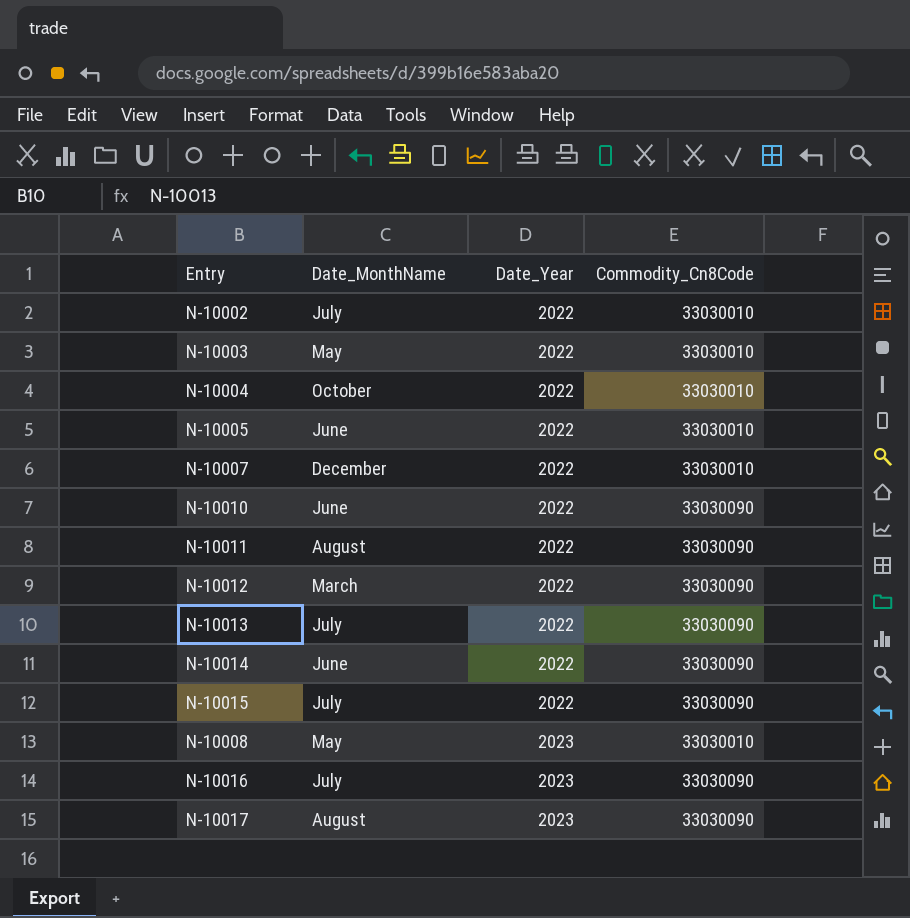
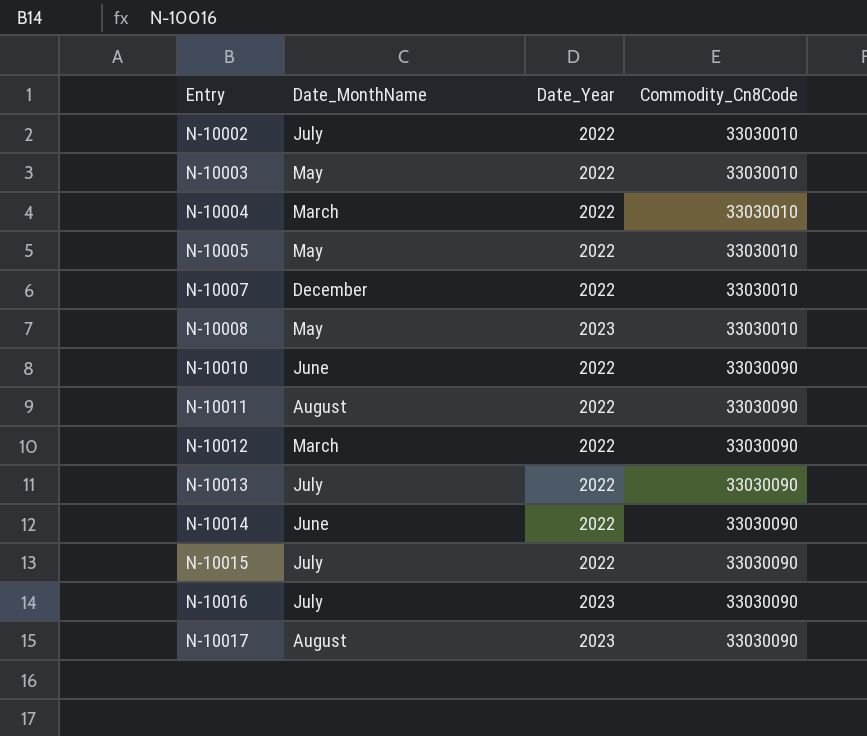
row order: Date_Year ascending -> Entry ascending
N-10004 | Date_MonthName: October -> March
N-10005 | Date_MonthName: June -> May

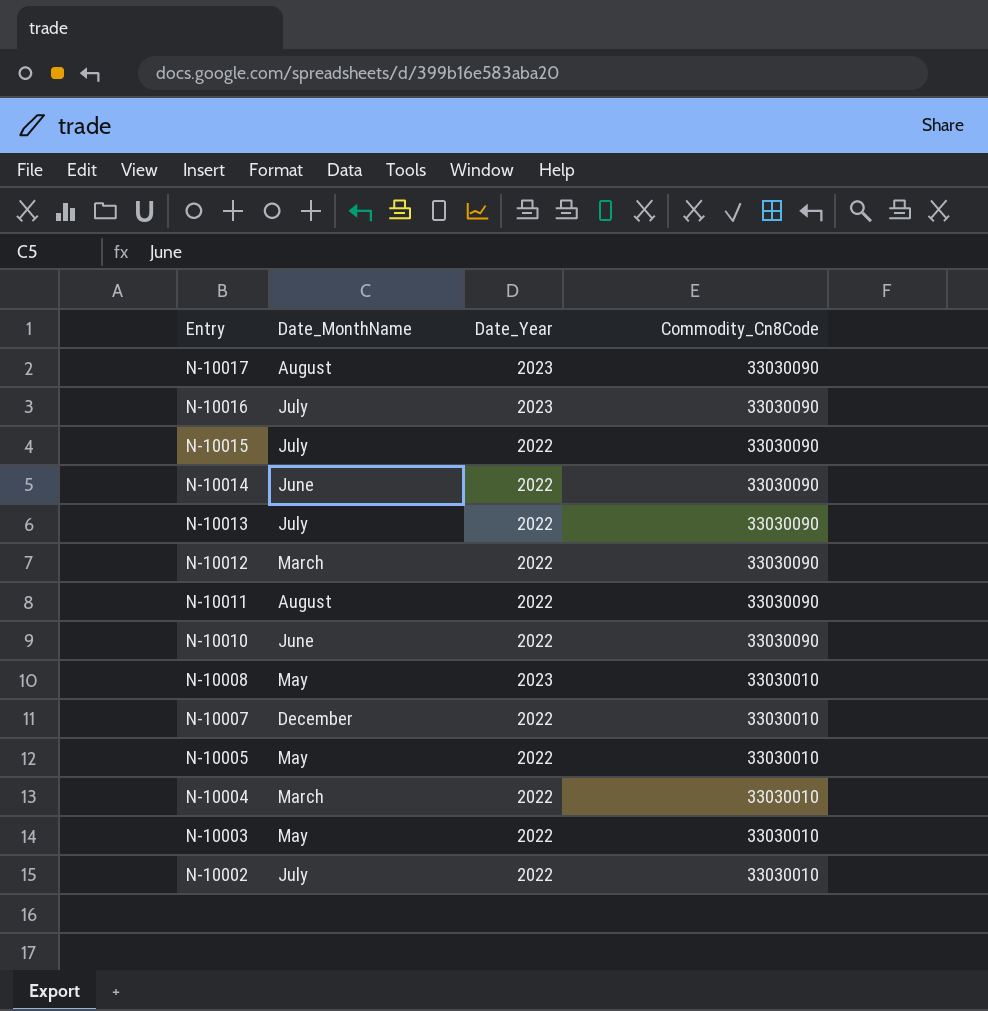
row order: Entry ascending -> Entry descending

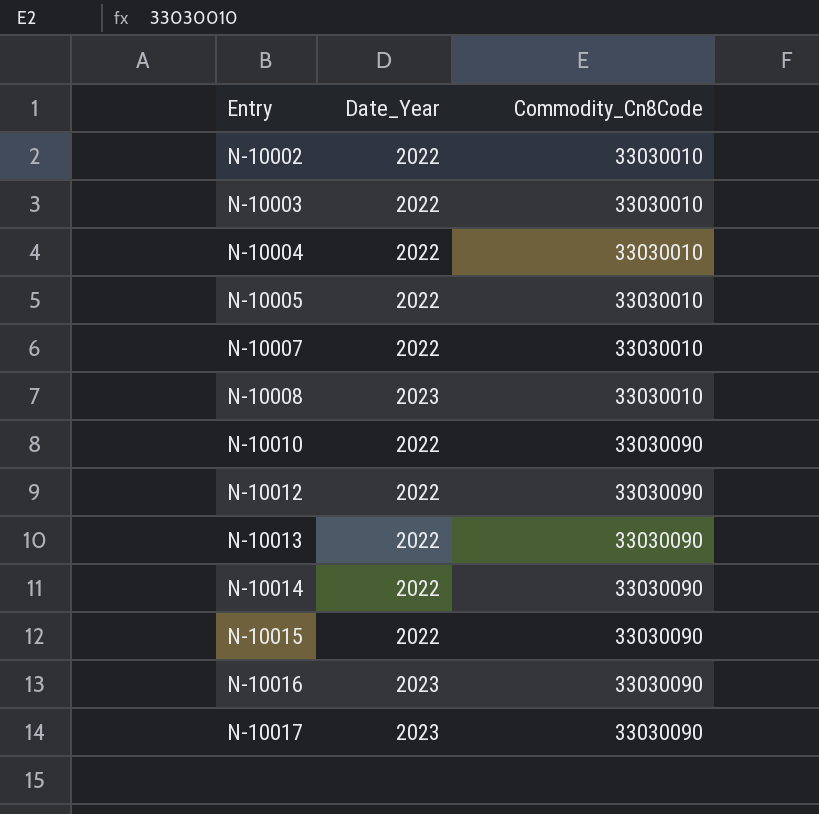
row order: Entry descending -> Entry ascending
column Date_MonthName | position: 2 -> none
row N-10011: August | 2022 | 33030090 -> none

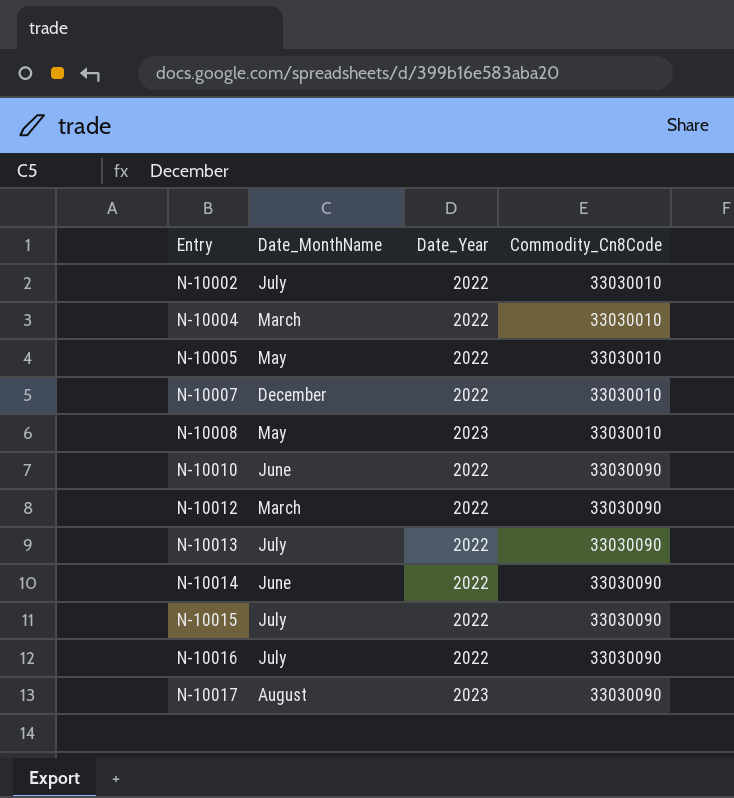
column Date_MonthName | position: none -> 2
row N-10003: 2022 | 33030010 -> none
N-10016 | Date_Year: 2023 -> 2022

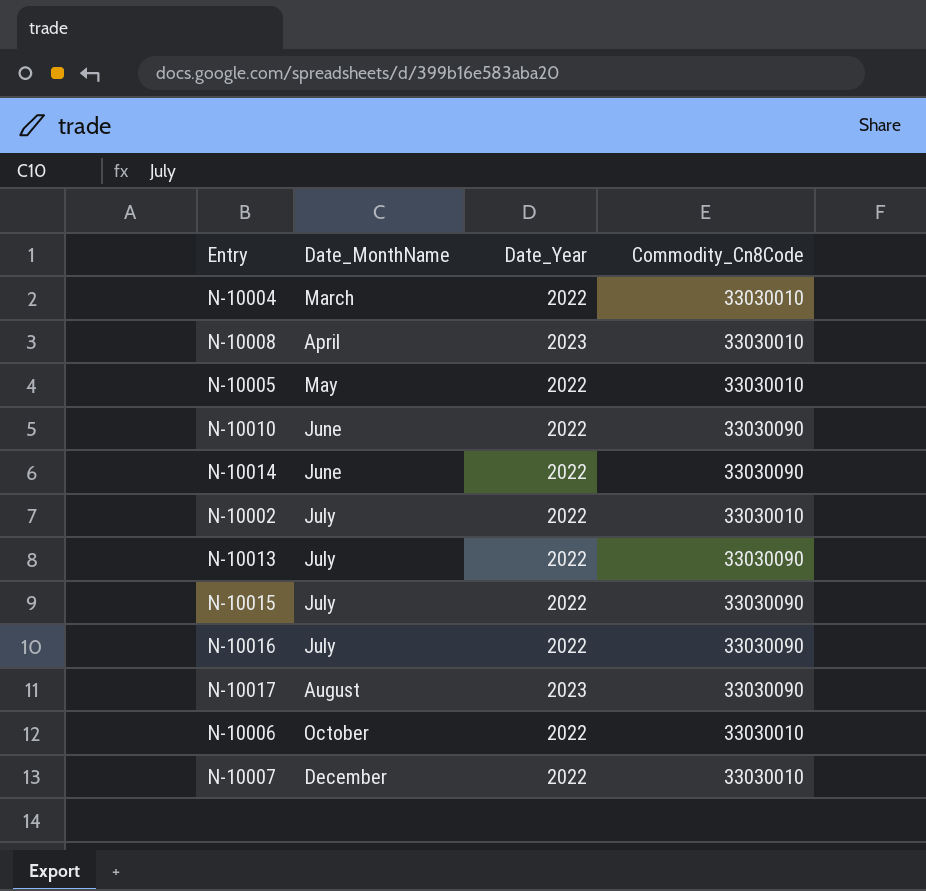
row order: Entry ascending -> Date_MonthName ascending
row N-10012: March | 2022 | 33030090 -> none
N-10008 | Date_MonthName: May -> April
row N-10006: none -> October | 2022 | 33030010

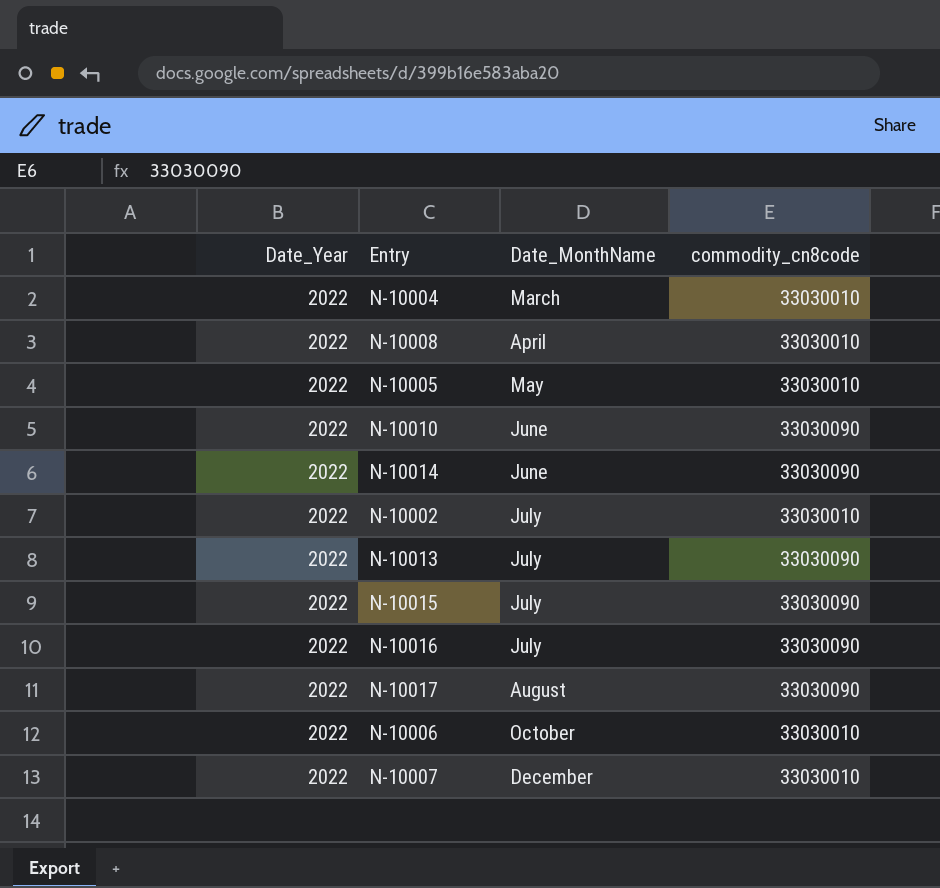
column Date_Year | position: 3 -> 1
column name: Commodity_Cn8Code -> commodity_cn8code
N-10008 | Date_Year: 2023 -> 2022
N-10017 | Date_Year: 2023 -> 2022

